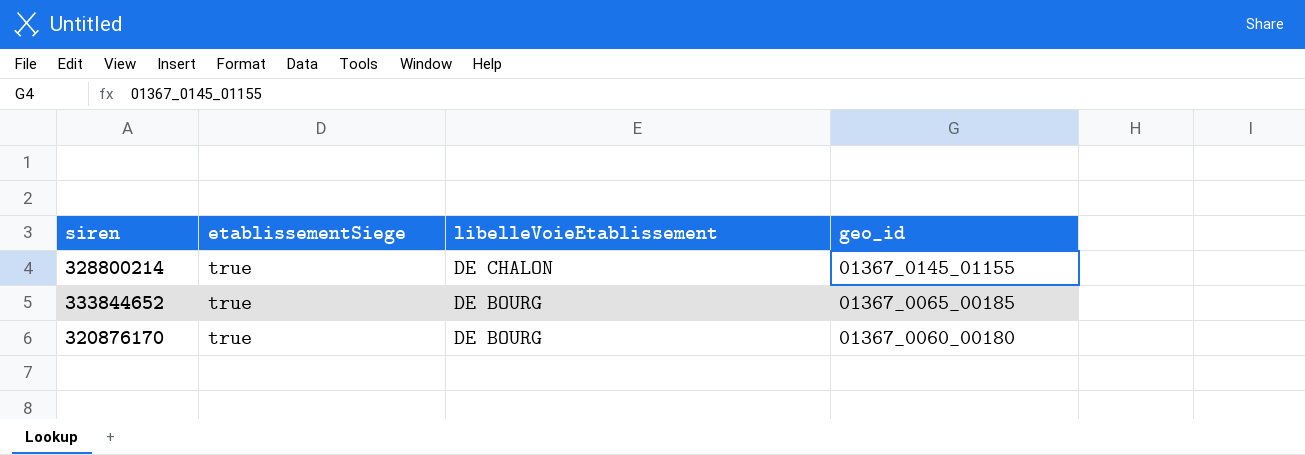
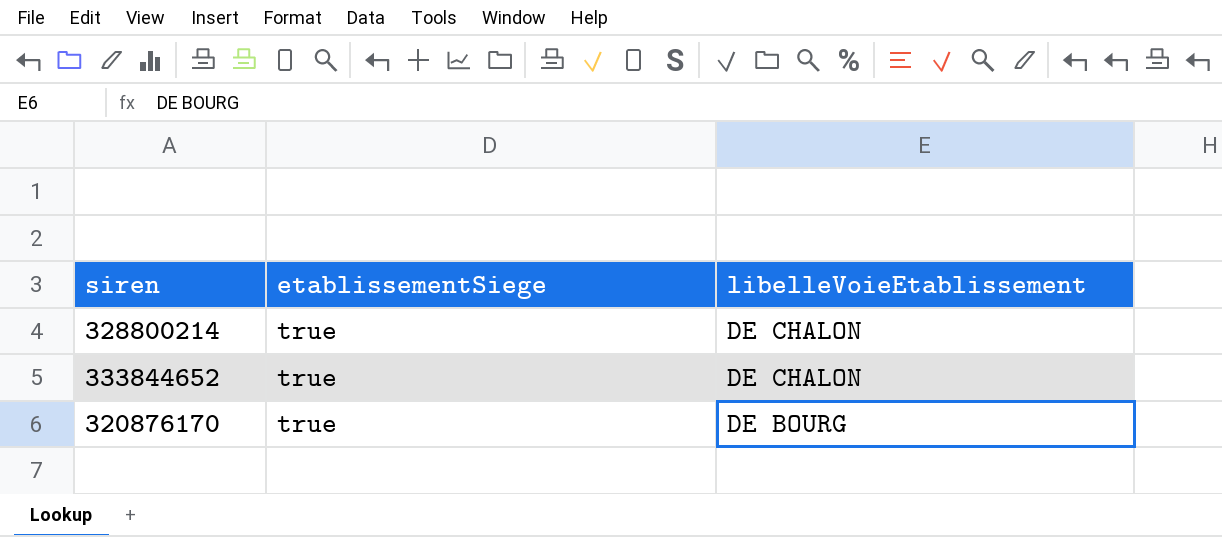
column geo_id | position: 4 -> none
333844652 | libelleVoieEtablissement: DE BOURG -> DE CHALON

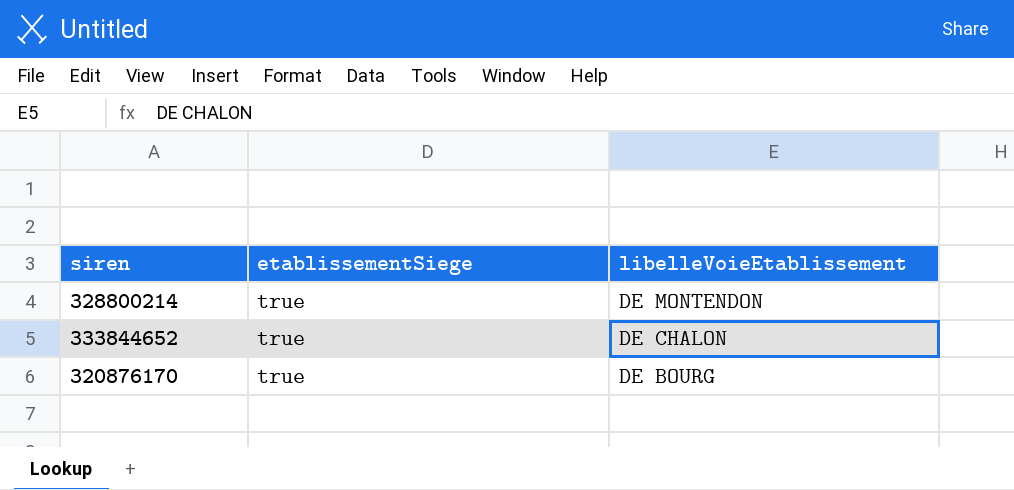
328800214 | libelleVoieEtablissement: DE CHALON -> DE MONTENDON

